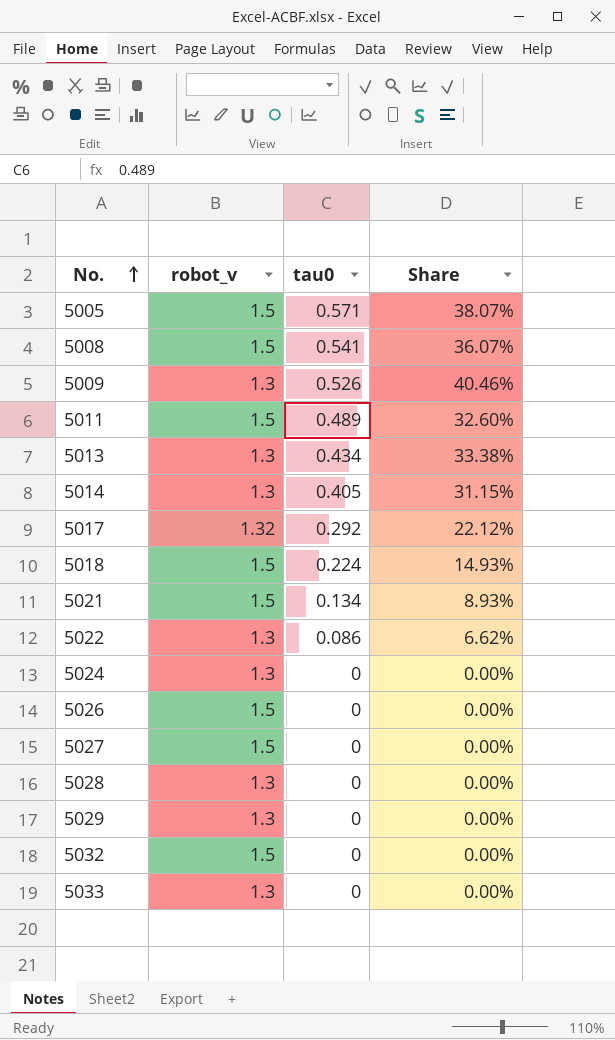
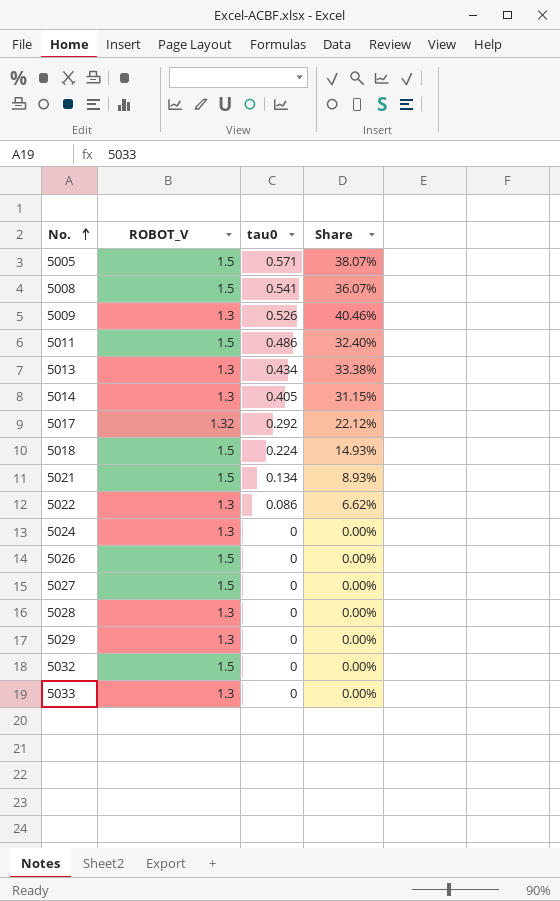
column name: robot_v -> ROBOT_V
5011 | tau0: 0.489 -> 0.486
5011 | Share: 32.60% -> 32.40%

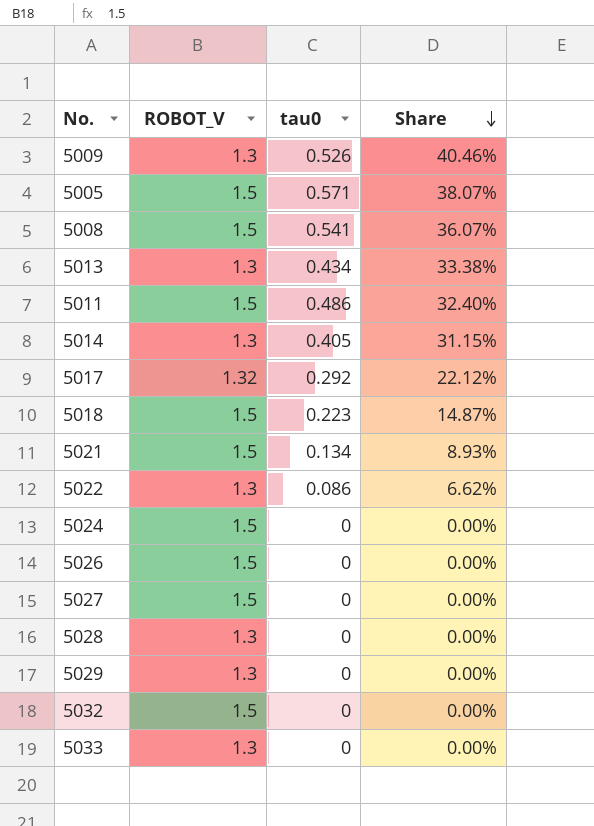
row order: No. ascending -> Share descending
5018 | tau0: 0.224 -> 0.223
5018 | Share: 14.93% -> 14.87%
5024 | ROBOT_V: 1.3 -> 1.5

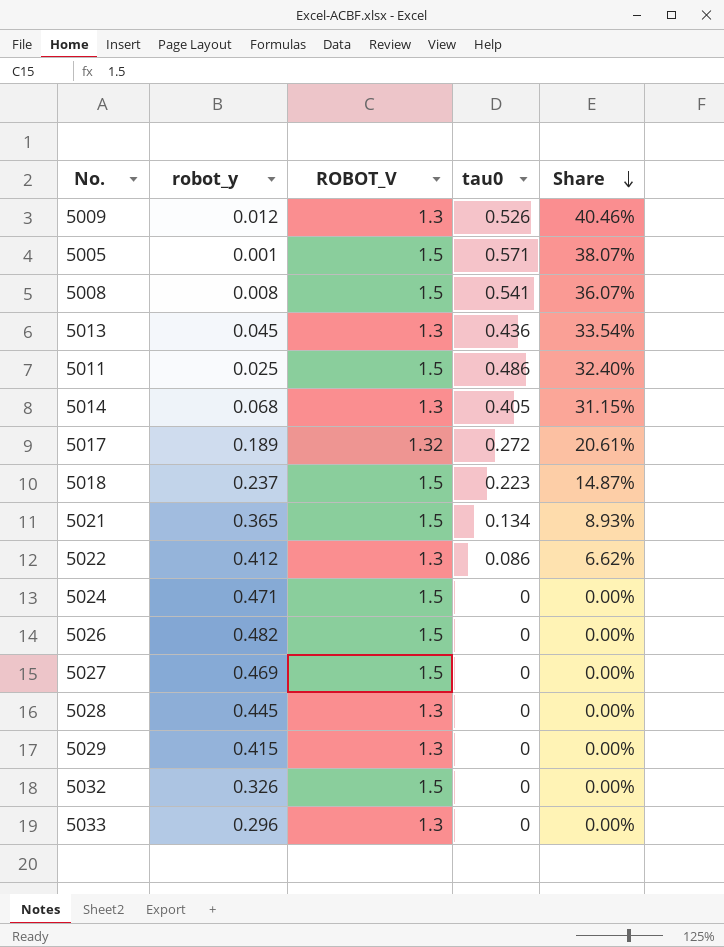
column robot_y | position: none -> 2
5013 | tau0: 0.434 -> 0.436
5013 | Share: 33.38% -> 33.54%
5017 | tau0: 0.292 -> 0.272
5017 | Share: 22.12% -> 20.61%

